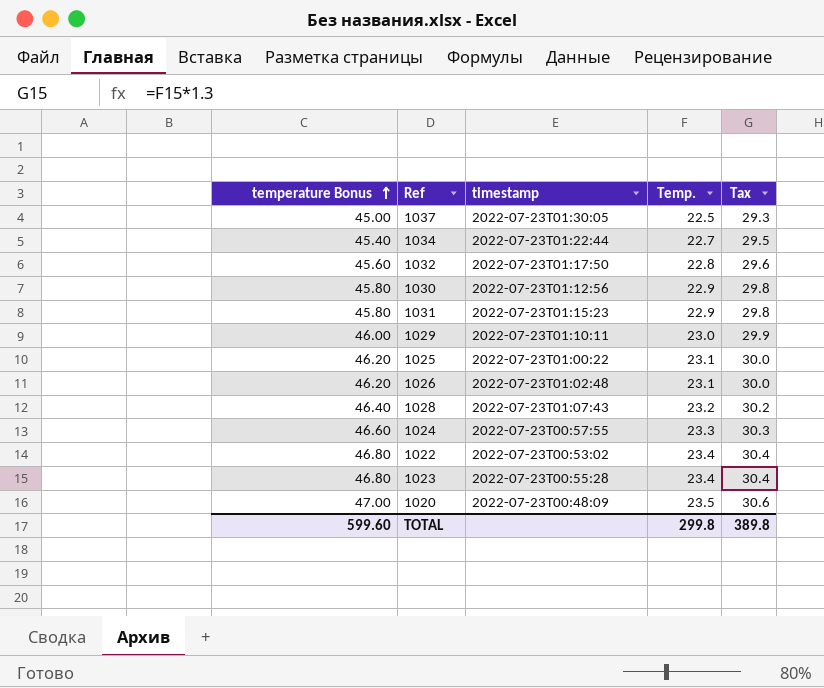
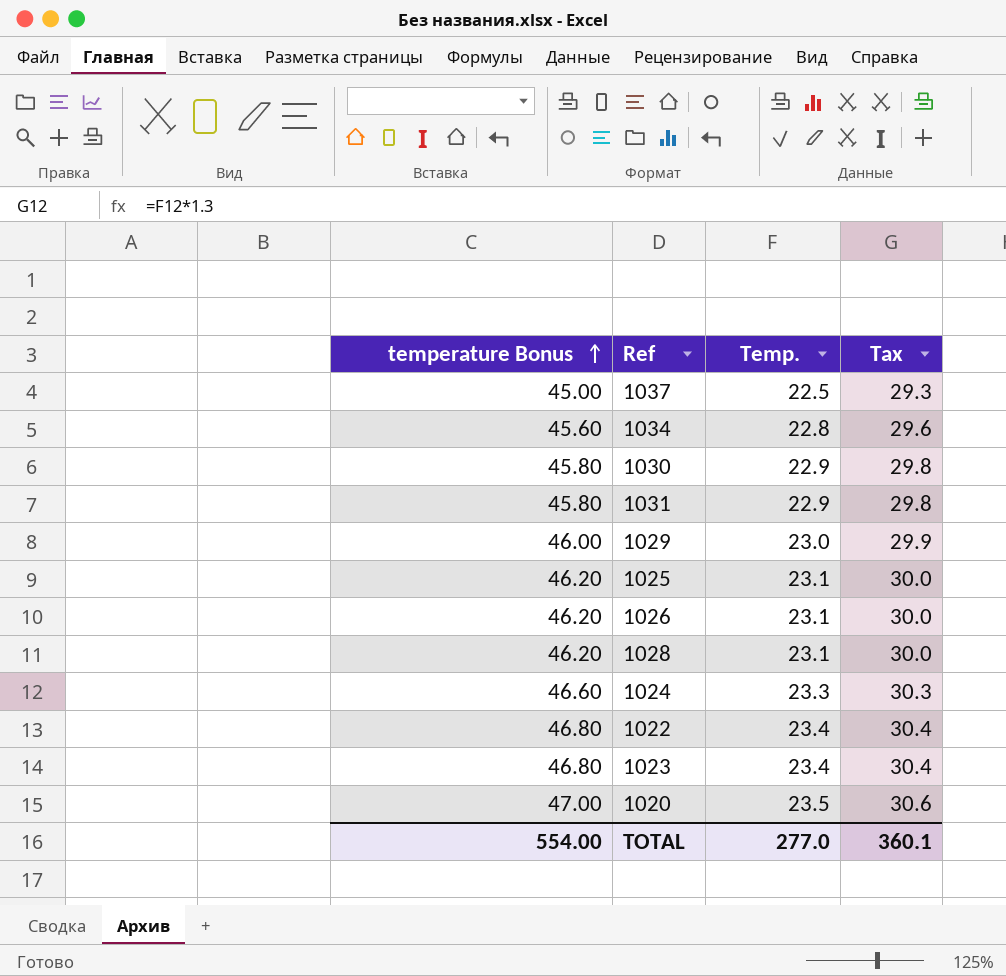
column timestamp | position: 3 -> none
row 1032: 45.60 | 2022-07-23T01:17:50 | 22.8 | 29.6 -> none
1034 | temperature Bonus: 45.40 -> 45.60
1034 | Temp.: 22.7 -> 22.8
1034 | Tax: 29.5 -> 29.6
1028 | temperature Bonus: 46.40 -> 46.20
1028 | Temp.: 23.2 -> 23.1
1028 | Tax: 30.2 -> 30.0
TOTAL | temperature Bonus: 599.60 -> 554.00
TOTAL | Temp.: 299.8 -> 277.0
TOTAL | Tax: 389.8 -> 360.1

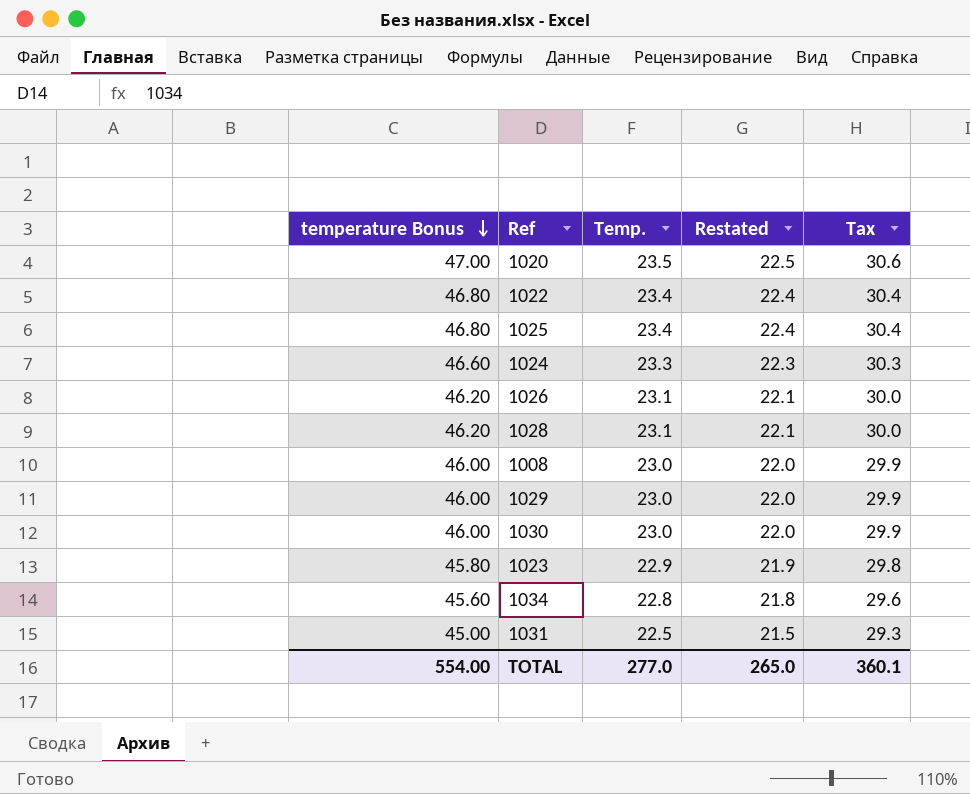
row order: temperature Bonus ascending -> temperature Bonus descending
column Restated | formula: none -> [Temp.] - 1
row 1037: 45.00 | 22.5 | 29.3 -> none
1025 | temperature Bonus: 46.20 -> 46.80
1025 | Temp.: 23.1 -> 23.4
1025 | Tax: 30.0 -> 30.4
row 1008: none -> 46.00 | 23.0 | 22.0 | 29.9
1030 | temperature Bonus: 45.80 -> 46.00
1030 | Temp.: 22.9 -> 23.0
1030 | Tax: 29.8 -> 29.9
1023 | temperature Bonus: 46.80 -> 45.80
1023 | Temp.: 23.4 -> 22.9
1023 | Tax: 30.4 -> 29.8
1031 | temperature Bonus: 45.80 -> 45.00
1031 | Temp.: 22.9 -> 22.5
1031 | Tax: 29.8 -> 29.3

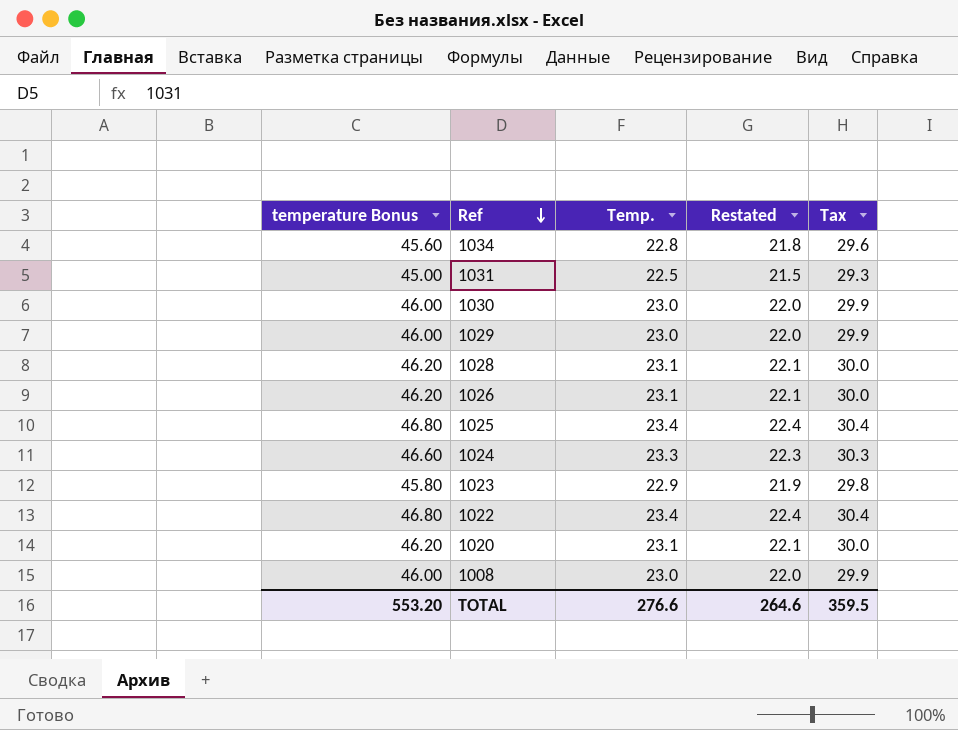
row order: temperature Bonus descending -> Ref descending
1020 | temperature Bonus: 47.00 -> 46.20
1020 | Temp.: 23.5 -> 23.1
1020 | Restated: 22.5 -> 22.1
1020 | Tax: 30.6 -> 30.0
TOTAL | temperature Bonus: 554.00 -> 553.20
TOTAL | Temp.: 277.0 -> 276.6
TOTAL | Restated: 265.0 -> 264.6
TOTAL | Tax: 360.1 -> 359.5

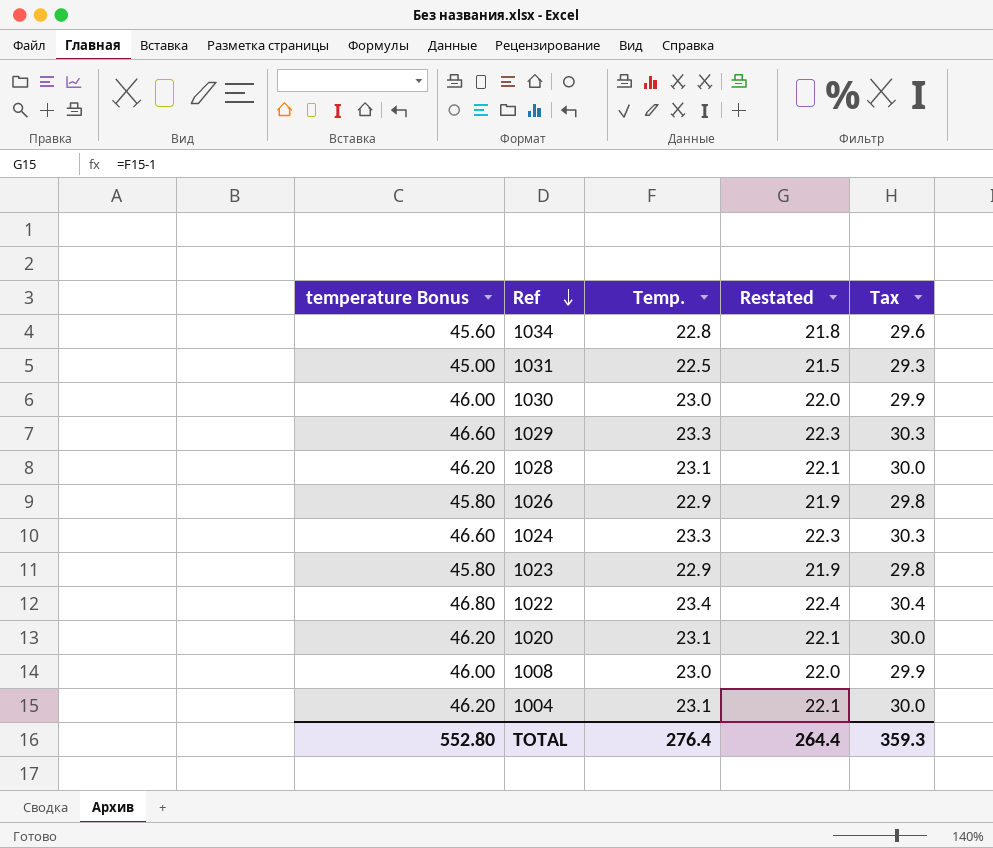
row 1025: 46.80 | 23.4 | 22.4 | 30.4 -> none
1029 | temperature Bonus: 46.00 -> 46.60
1029 | Temp.: 23.0 -> 23.3
1029 | Restated: 22.0 -> 22.3
1029 | Tax: 29.9 -> 30.3
1026 | temperature Bonus: 46.20 -> 45.80
1026 | Temp.: 23.1 -> 22.9
1026 | Restated: 22.1 -> 21.9
1026 | Tax: 30.0 -> 29.8
row 1004: none -> 46.20 | 23.1 | 22.1 | 30.0
TOTAL | temperature Bonus: 553.20 -> 552.80
TOTAL | Temp.: 276.6 -> 276.4
TOTAL | Restated: 264.6 -> 264.4
TOTAL | Tax: 359.5 -> 359.3

